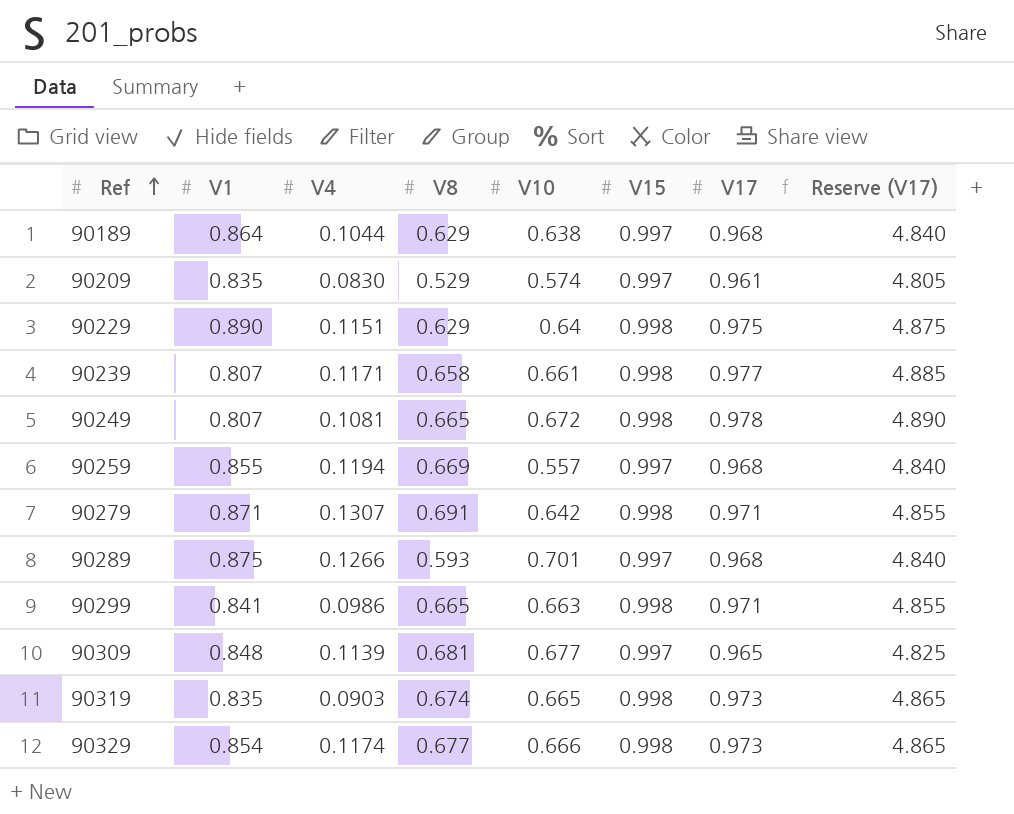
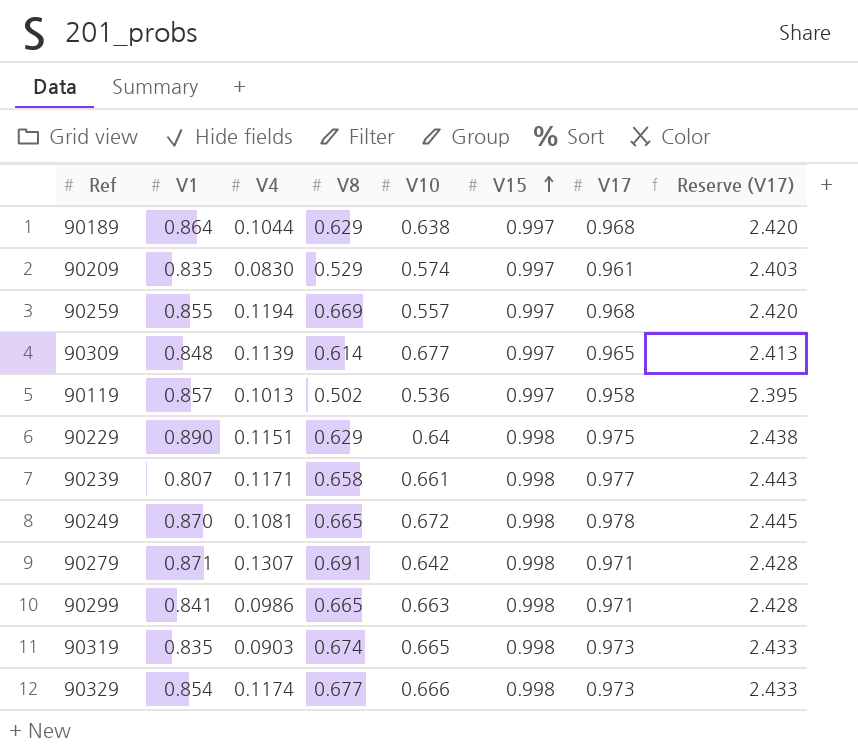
row order: Ref ascending -> V15 ascending
column Reserve (V17) | formula: [V17] * 5 -> [V17] * 2.5
row 90289: 0.875 | 0.1266 | 0.593 | 0.701 | 0.997 | 0.968 | 4.840 -> none
90309 | V8: 0.681 -> 0.614
row 90119: none -> 0.857 | 0.1013 | 0.502 | 0.536 | 0.997 | 0.958 | 2.395
90249 | V1: 0.807 -> 0.870

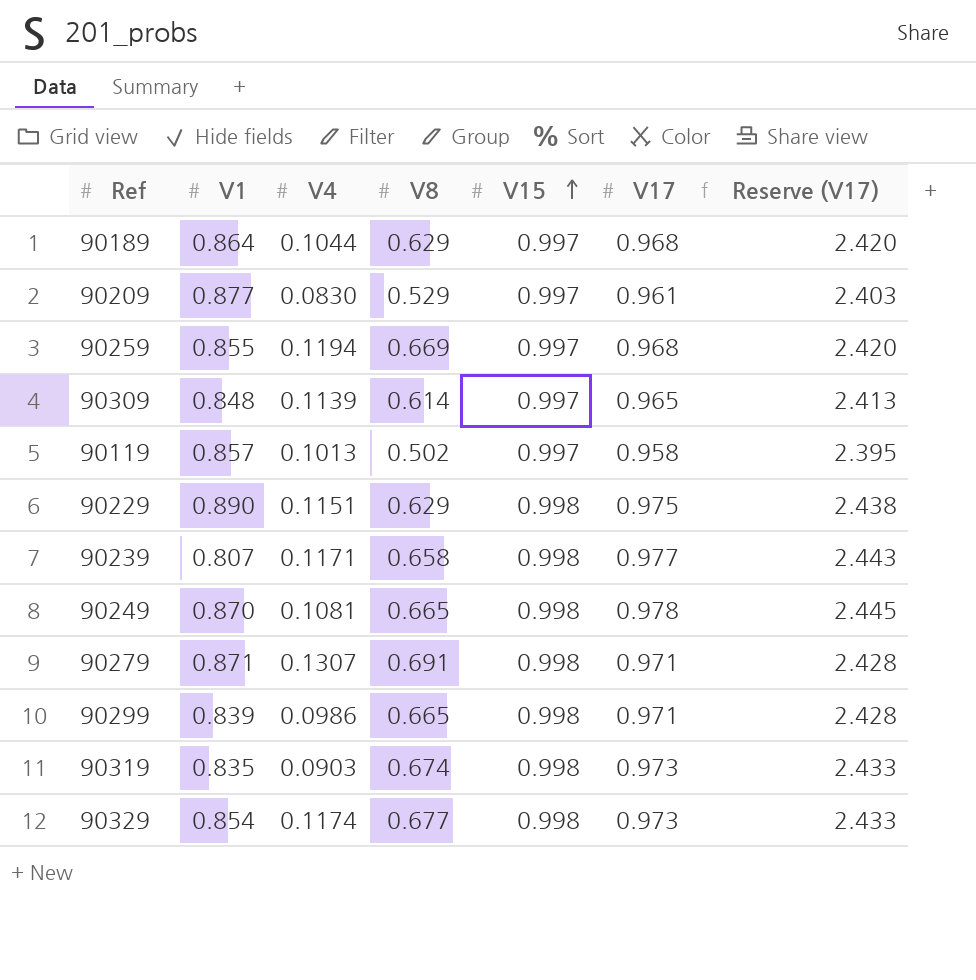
column V10 | position: 5 -> none
90209 | V1: 0.835 -> 0.877
90299 | V1: 0.841 -> 0.839

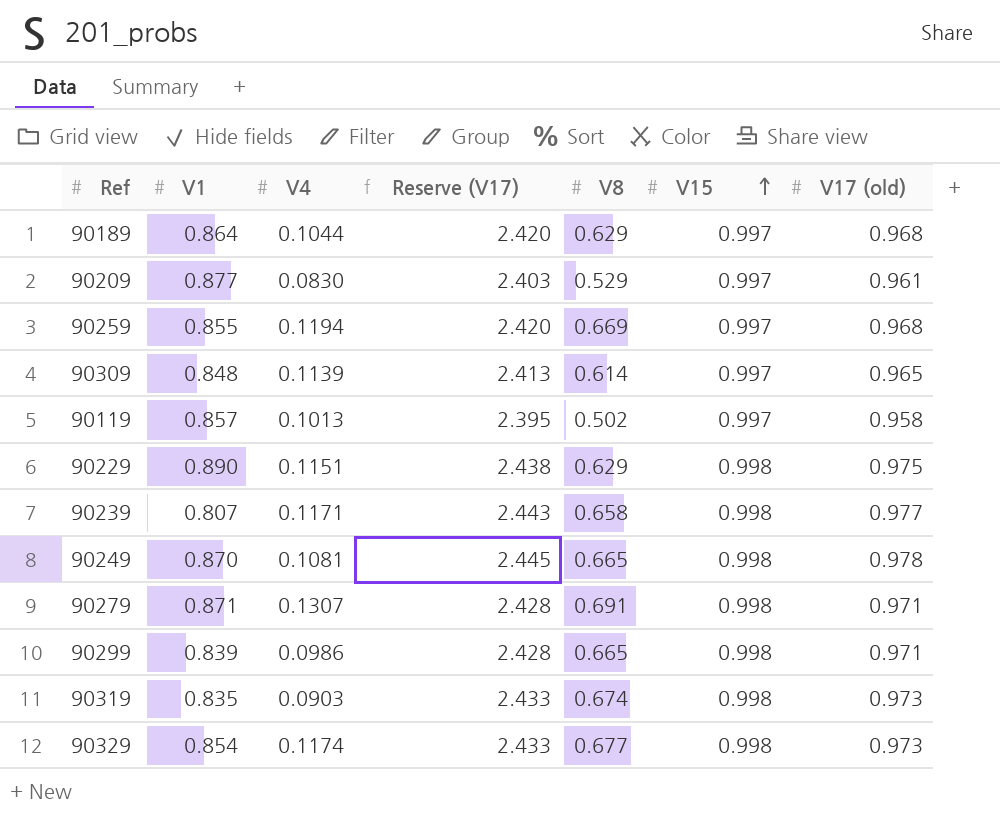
column Reserve (V17) | position: 7 -> 4
column name: V17 -> V17 (old)

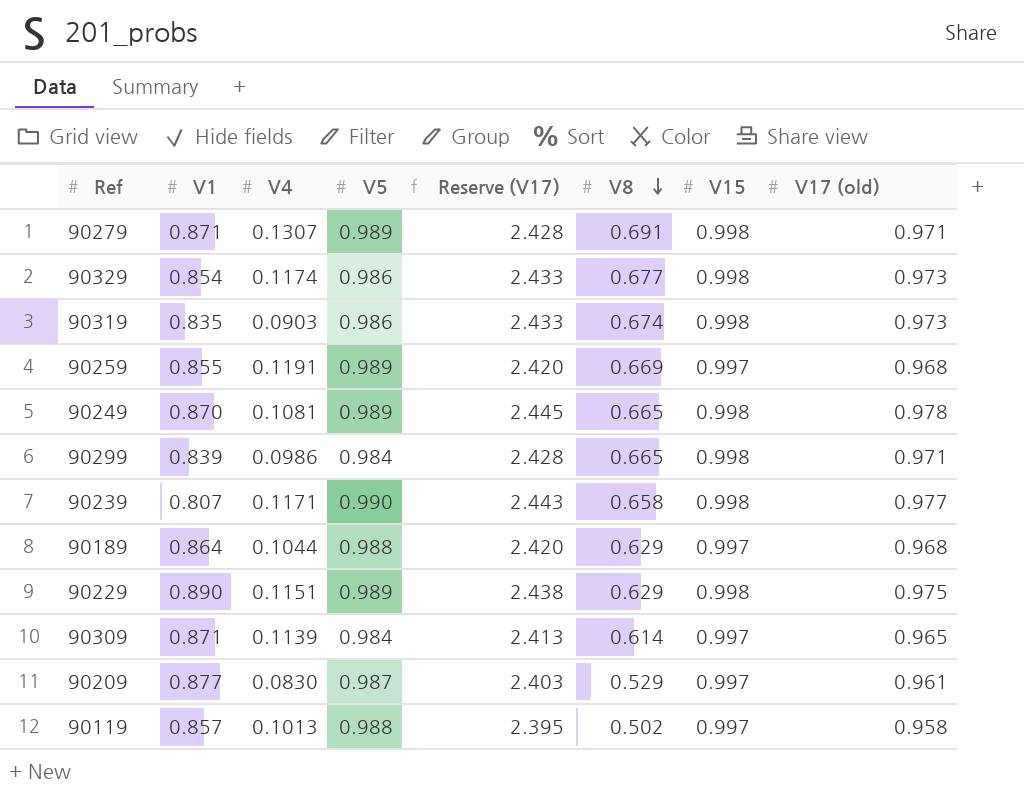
row order: V15 ascending -> V8 descending
column V5 | position: none -> 4
90259 | V4: 0.1194 -> 0.1191
90309 | V1: 0.848 -> 0.871

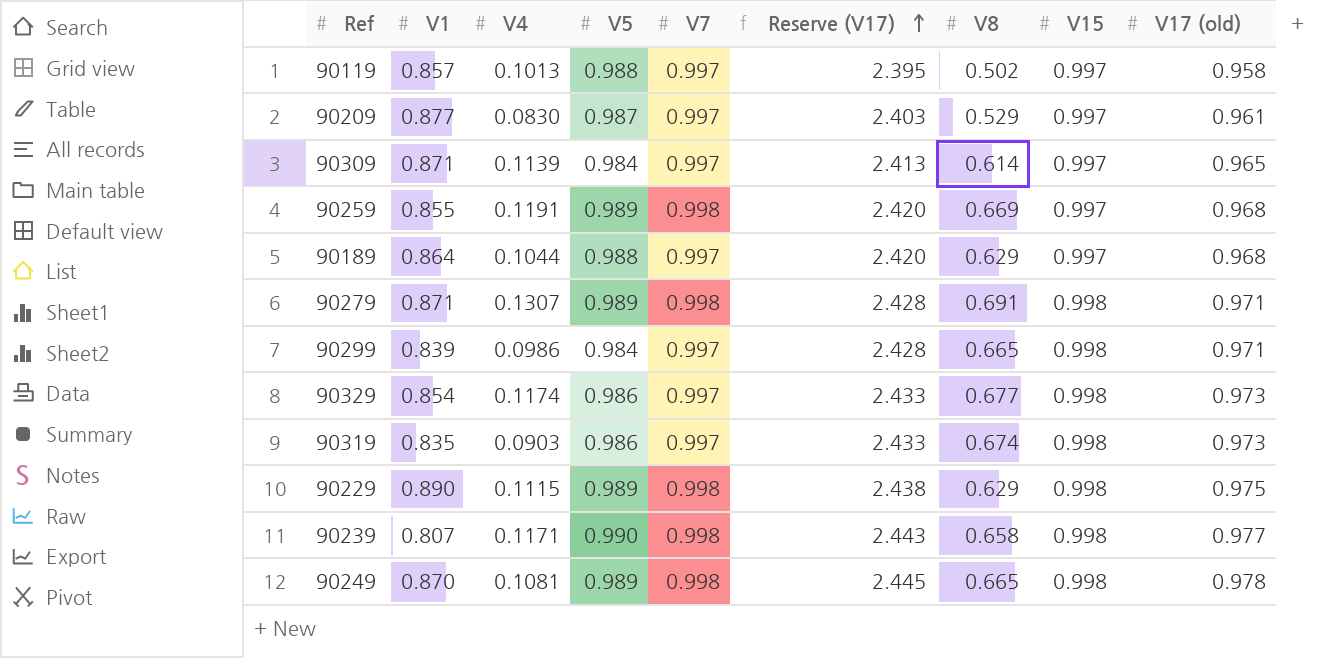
row order: V8 descending -> Reserve (V17) ascending
column V7 | position: none -> 5
90229 | V4: 0.1151 -> 0.1115

